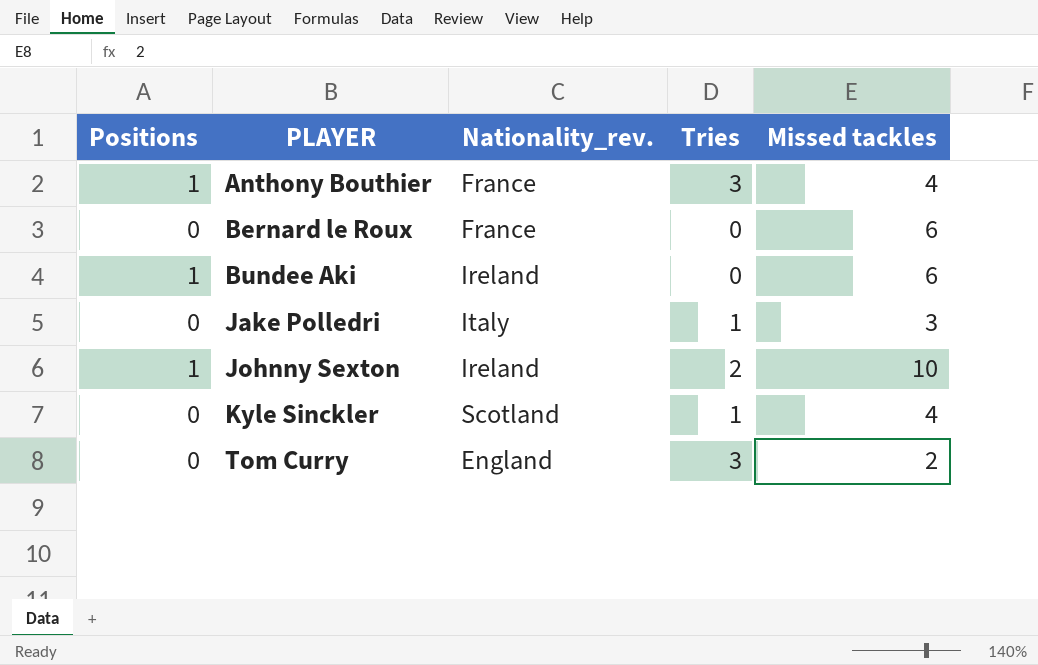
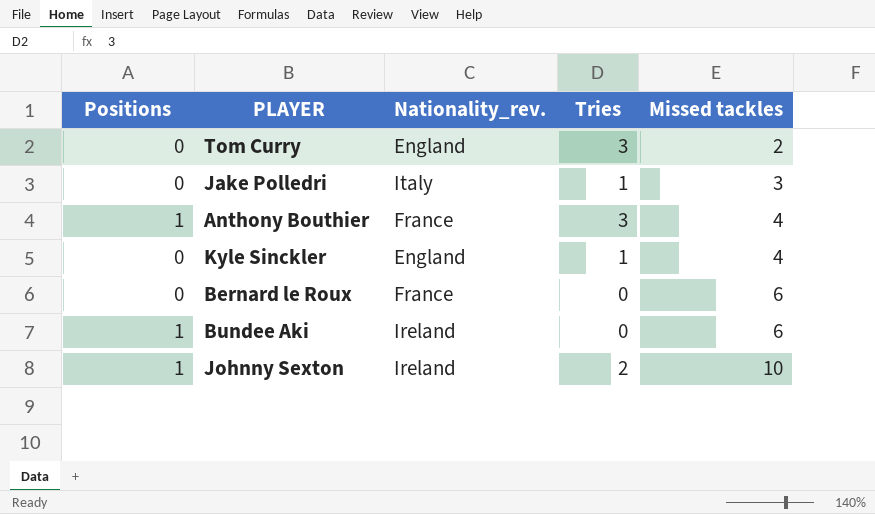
row order: PLAYER ascending -> Missed tackles ascending
Kyle Sinckler | Nationality_rev.: Scotland -> England

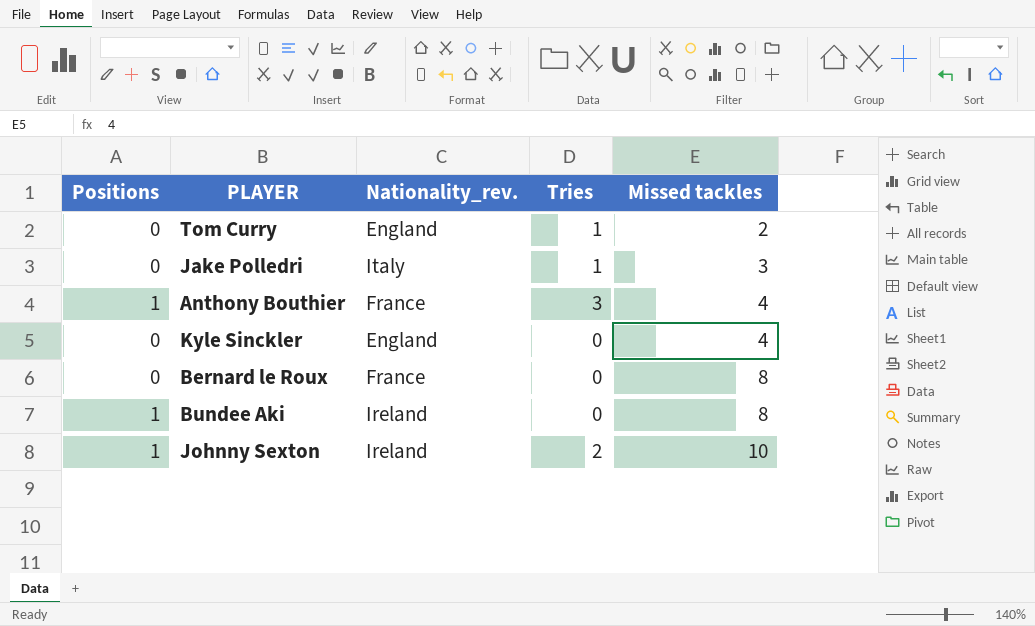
Tom Curry | Tries: 3 -> 1
Kyle Sinckler | Tries: 1 -> 0
Bernard le Roux | Missed tackles: 6 -> 8
Bundee Aki | Missed tackles: 6 -> 8

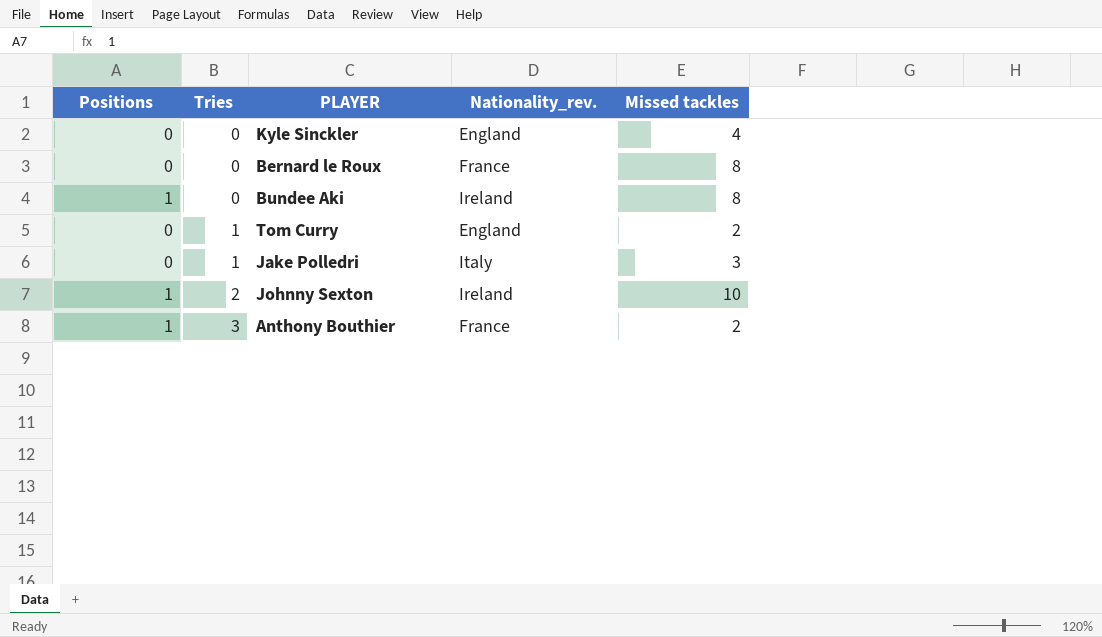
row order: Missed tackles ascending -> Tries ascending
column Tries | position: 4 -> 2
Anthony Bouthier | Missed tackles: 4 -> 2

